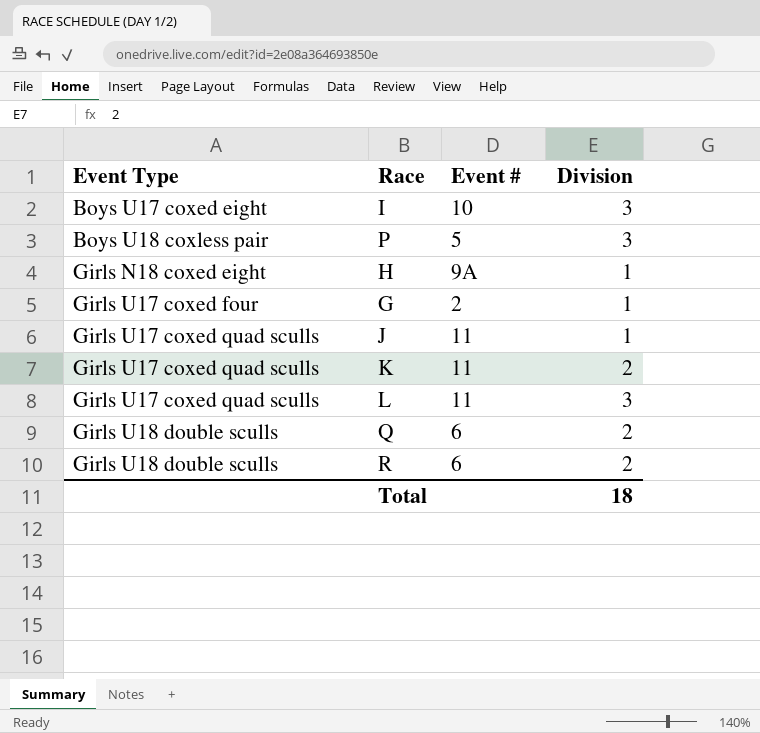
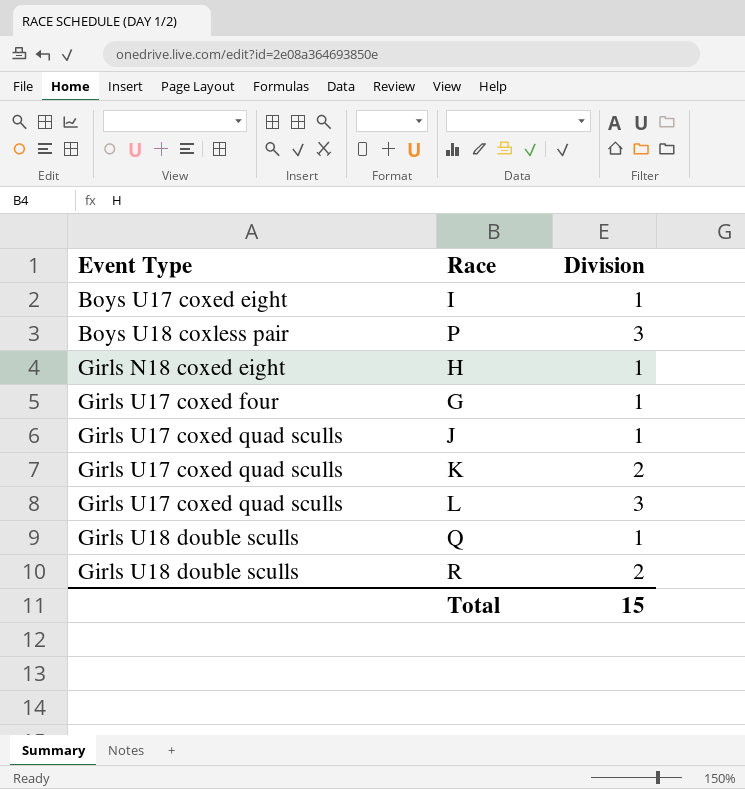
column Event # | position: 3 -> none
I | Division: 3 -> 1
Q | Division: 2 -> 1
Total | Division: 18 -> 15

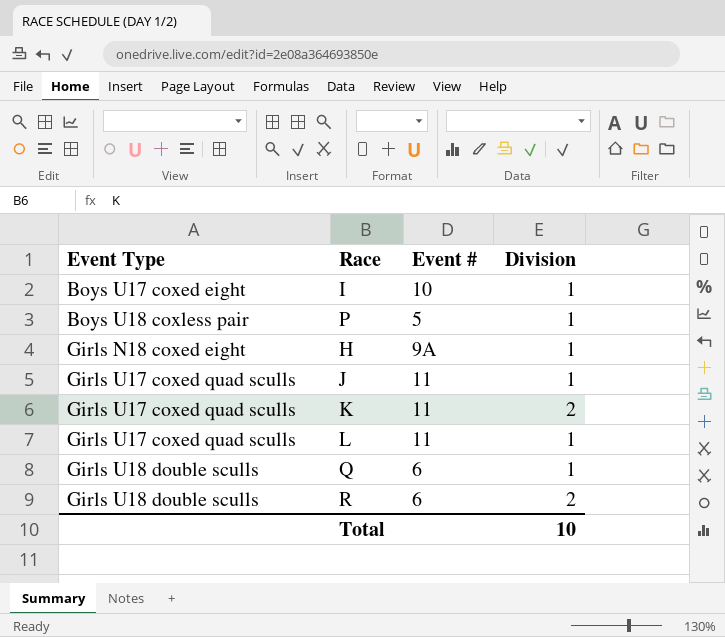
column Event # | position: none -> 3
row G: Girls U17 coxed four | 1 -> none
P | Division: 3 -> 1
L | Division: 3 -> 1
Total | Division: 15 -> 10

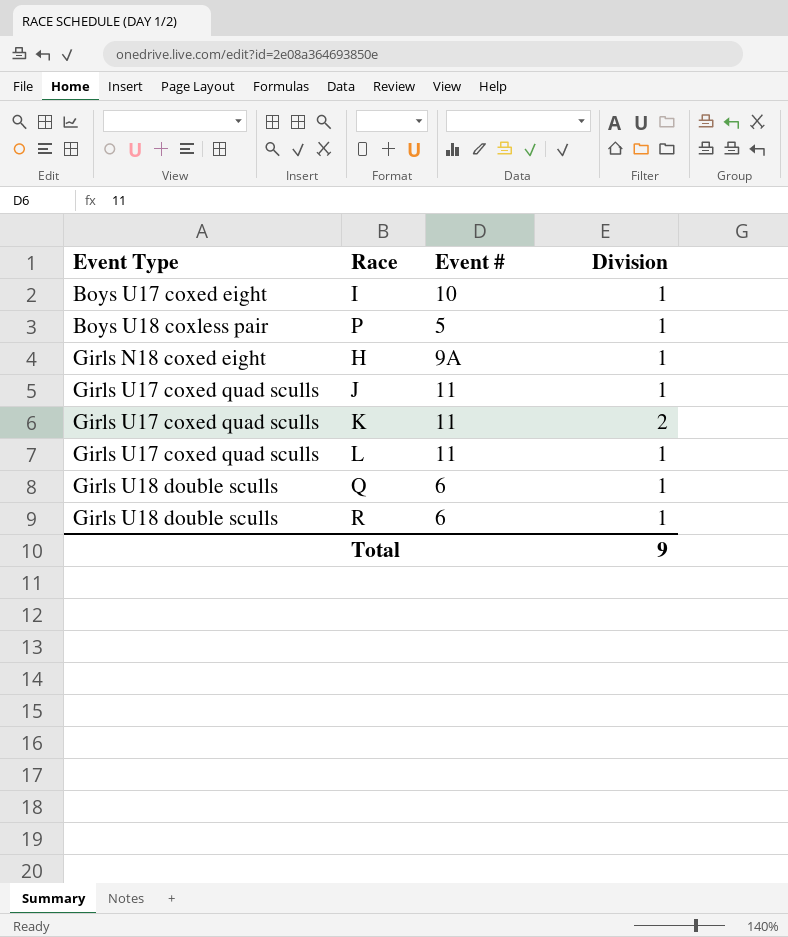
R | Division: 2 -> 1
Total | Division: 10 -> 9

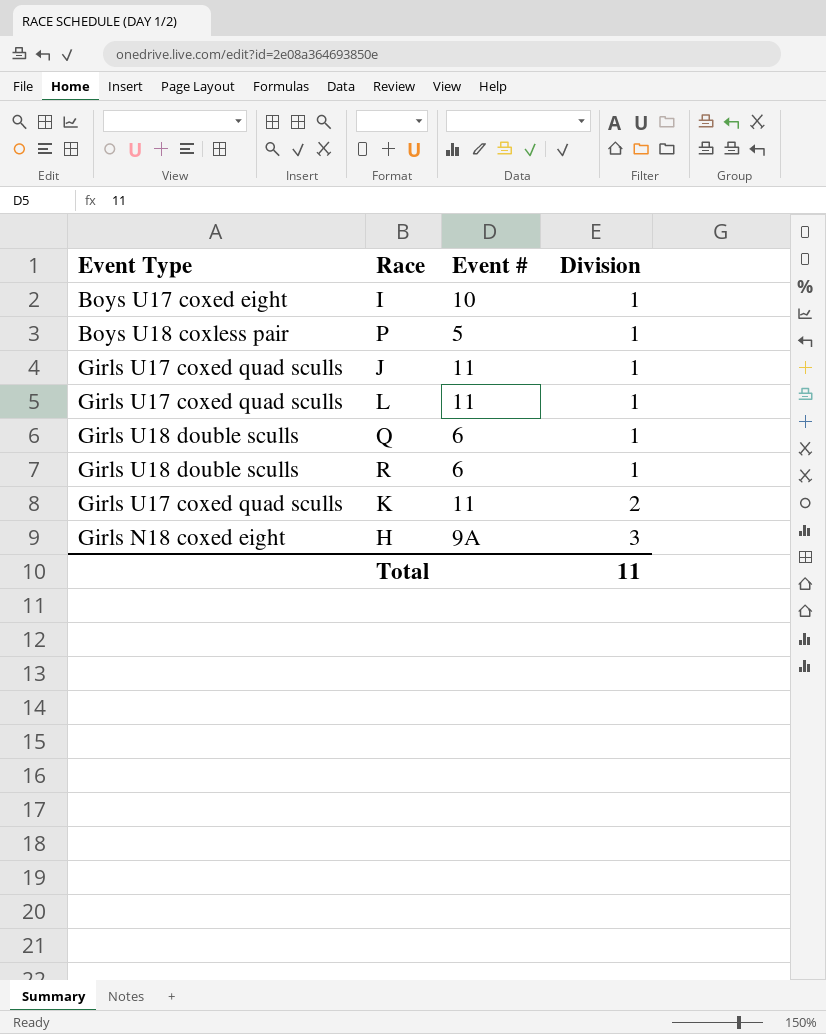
row order: Event Type ascending -> Division ascending
H | Division: 1 -> 3
Total | Division: 9 -> 11

